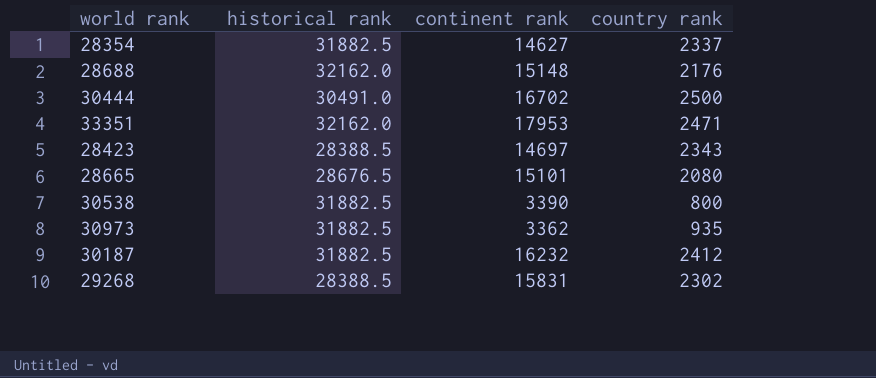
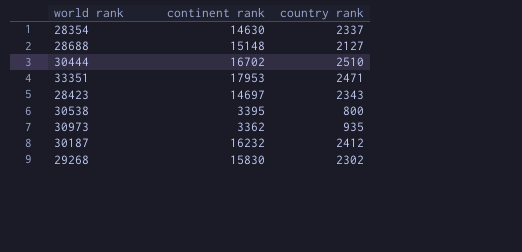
column historical rank | position: 2 -> none
row 28665: 28676.5 | 15101 | 2080 -> none
28354 | continent rank: 14627 -> 14630
28688 | country rank: 2176 -> 2127
30444 | country rank: 2500 -> 2510
30538 | continent rank: 3390 -> 3395
29268 | continent rank: 15831 -> 15830

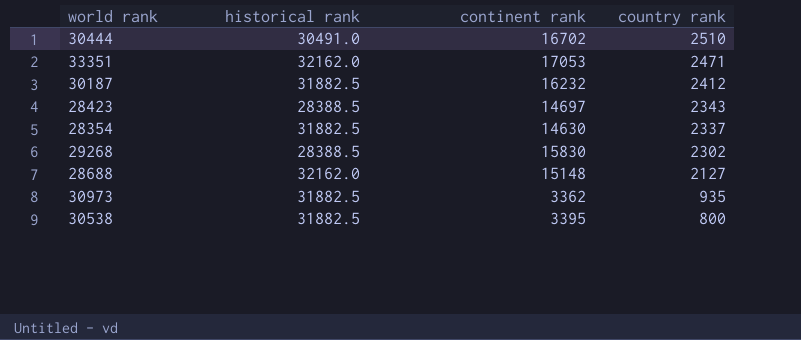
row order: none -> country rank descending
column historical rank | position: none -> 2
33351 | continent rank: 17953 -> 17053

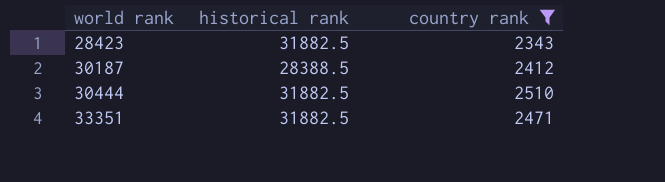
filter: none -> country rank >= 2343
row order: country rank descending -> world rank ascending
column continent rank | position: 3 -> none
28423 | historical rank: 28388.5 -> 31882.5
30187 | historical rank: 31882.5 -> 28388.5
30444 | historical rank: 30491.0 -> 31882.5
33351 | historical rank: 32162.0 -> 31882.5

